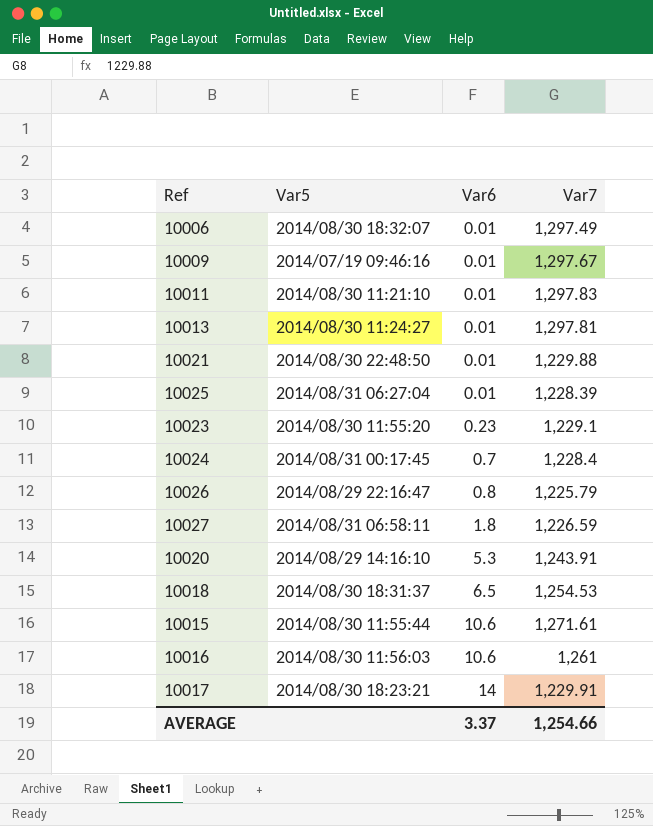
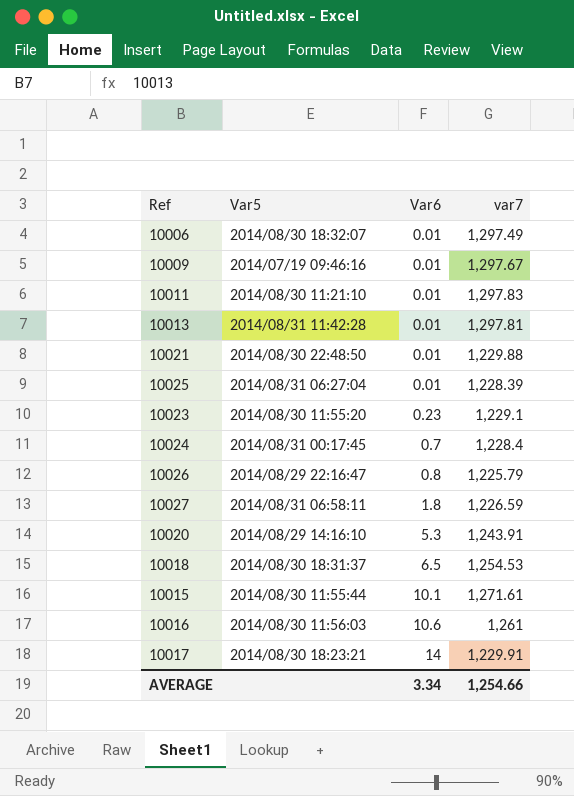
column name: Var7 -> var7
10013 | Var5: 2014/08/30 11:24:27 -> 2014/08/31 11:42:28
10015 | Var6: 10.6 -> 10.1
AVERAGE | Var6: 3.37 -> 3.34

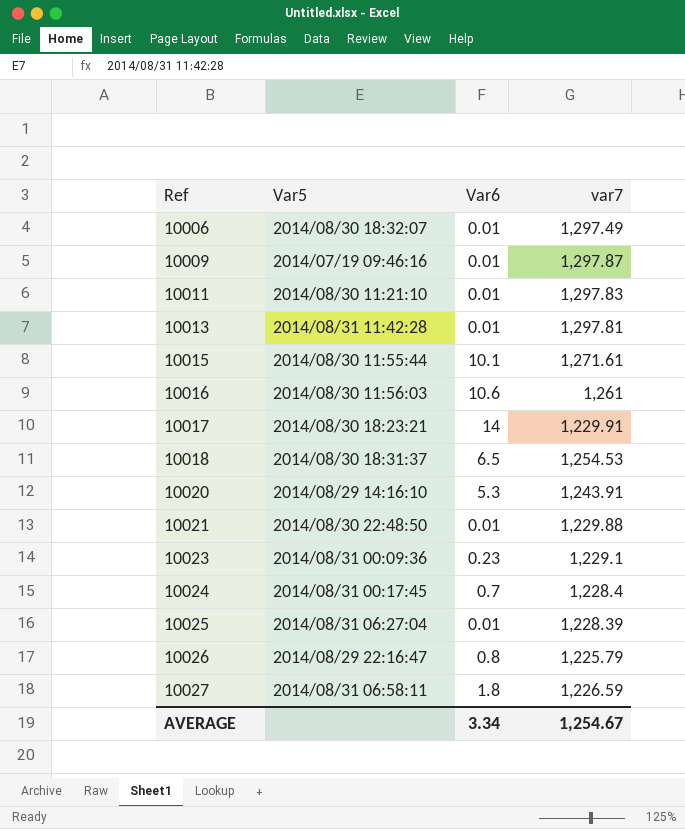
row order: Var6 ascending -> Ref ascending
10009 | var7: 1,297.67 -> 1,297.87
10023 | Var5: 2014/08/30 11:55:20 -> 2014/08/31 00:09:36
AVERAGE | var7: 1,254.66 -> 1,254.67

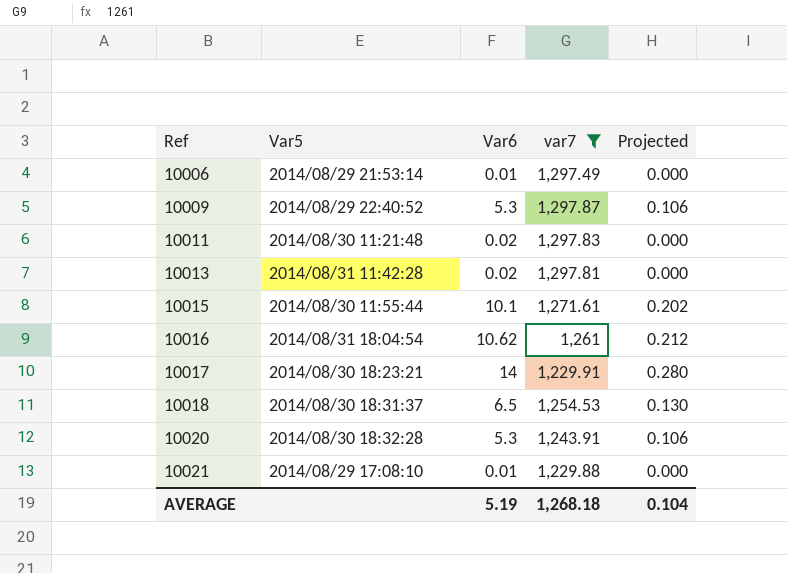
filter: none -> var7 >= 1,229.88
column Projected | formula: none -> [Var6] * 0.02
10006 | Var5: 2014/08/30 18:32:07 -> 2014/08/29 21:53:14
10009 | Var5: 2014/07/19 09:46:16 -> 2014/08/29 22:40:52
10009 | Var6: 0.01 -> 5.3
10011 | Var5: 2014/08/30 11:21:10 -> 2014/08/30 11:21:48
10011 | Var6: 0.01 -> 0.02
10013 | Var6: 0.01 -> 0.02
10016 | Var5: 2014/08/30 11:56:03 -> 2014/08/31 18:04:54
10016 | Var6: 10.6 -> 10.62
10020 | Var5: 2014/08/29 14:16:10 -> 2014/08/30 18:32:28
10021 | Var5: 2014/08/30 22:48:50 -> 2014/08/29 17:08:10
AVERAGE | Var6: 3.34 -> 5.19
AVERAGE | var7: 1,254.67 -> 1,268.18

